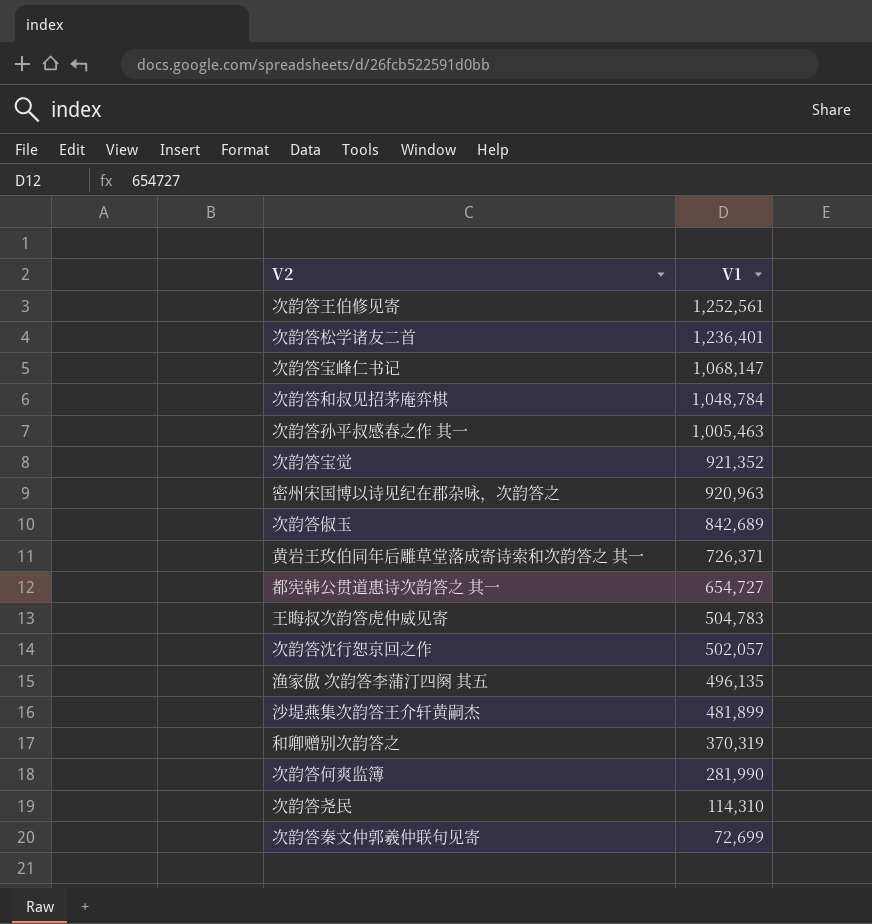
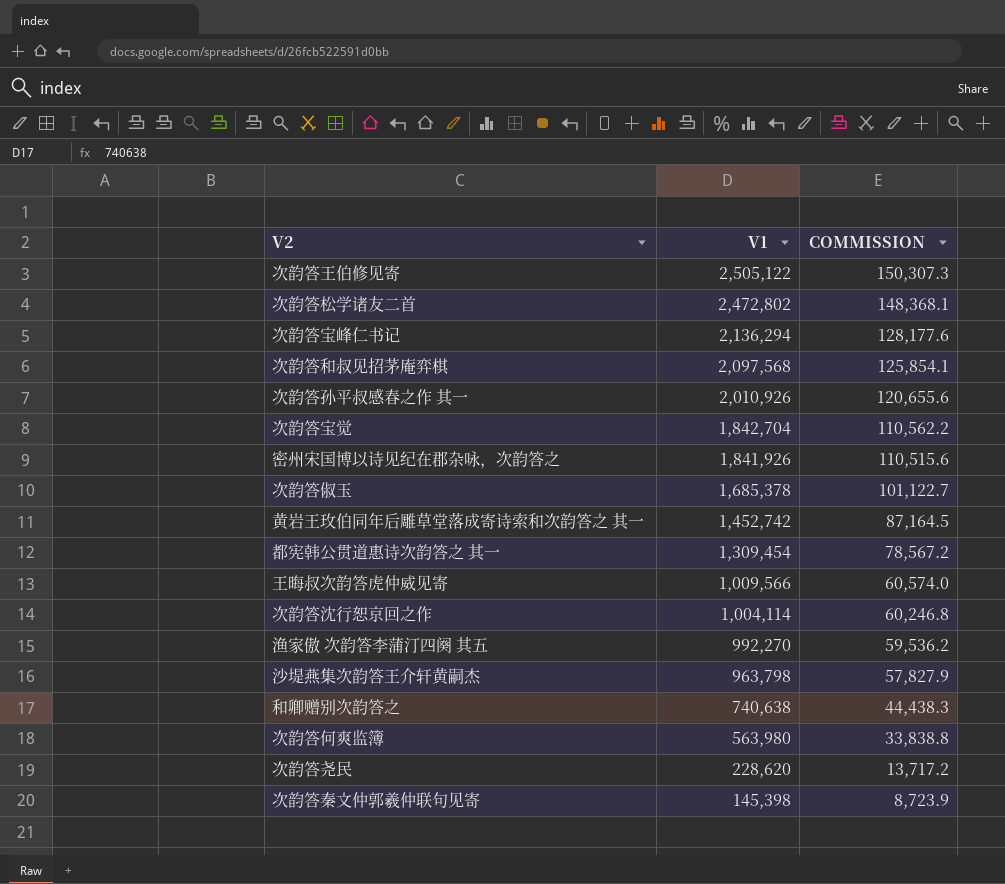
column COMMISSION | formula: none -> [V1] * 0.06
次韵答王伯修见寄 | V1: 1,252,561 -> 2,505,122
次韵答松学诸友二首 | V1: 1,236,401 -> 2,472,802
次韵答宝峰仁书记 | V1: 1,068,147 -> 2,136,294
次韵答和叔见招茅庵弈棋 | V1: 1,048,784 -> 2,097,568
次韵答孙平叔感春之作 其一 | V1: 1,005,463 -> 2,010,926
次韵答宝觉 | V1: 921,352 -> 1,842,704
密州宋国博以诗见纪在郡杂咏，次韵答之 | V1: 920,963 -> 1,841,926
次韵答俶玉 | V1: 842,689 -> 1,685,378
黄岩王玫伯同年后雕草堂落成寄诗索和次韵答之 其一 | V1: 726,371 -> 1,452,742
都宪韩公贯道惠诗次韵答之 其一 | V1: 654,727 -> 1,309,454
王晦叔次韵答虎仲威见寄 | V1: 504,783 -> 1,009,566
次韵答沈行恕京回之作 | V1: 502,057 -> 1,004,114
渔家傲 次韵答李蒲汀四阕 其五 | V1: 496,135 -> 992,270
沙堤燕集次韵答王介轩黄嗣杰 | V1: 481,899 -> 963,798
和卿赠别次韵答之 | V1: 370,319 -> 740,638
次韵答何爽监簿 | V1: 281,990 -> 563,980
次韵答尧民 | V1: 114,310 -> 228,620
次韵答秦文仲郭羲仲联句见寄 | V1: 72,699 -> 145,398

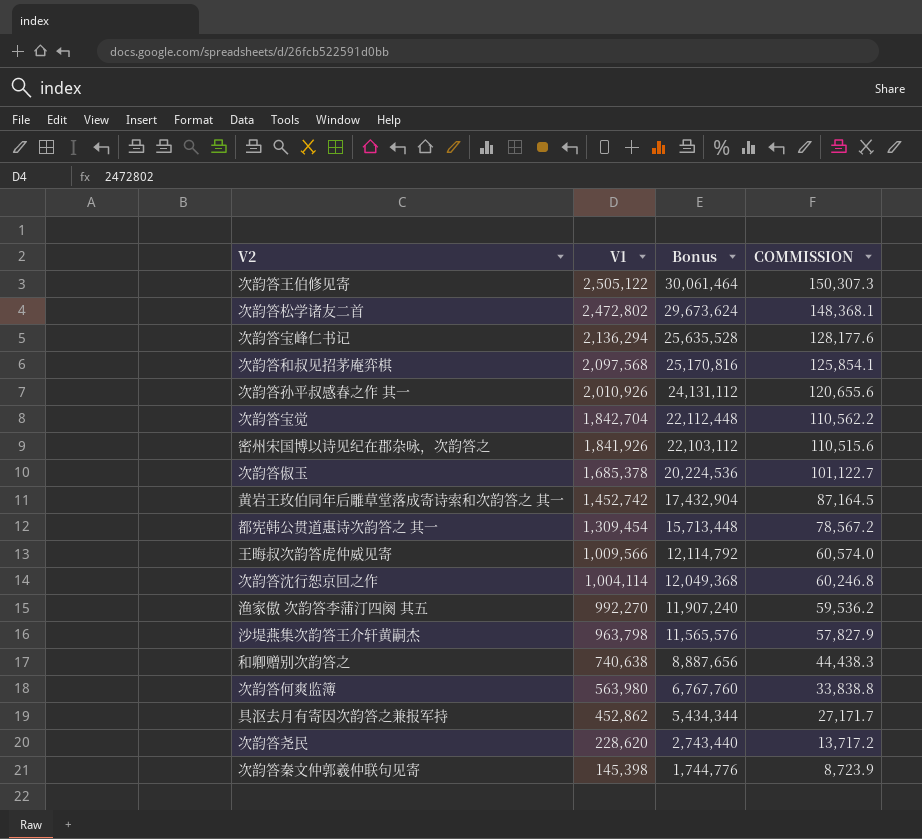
column Bonus | formula: none -> [V1] * 12
row 具沤去月有寄因次韵答之兼报军持: none -> 452,862 | 5,434,344 | 27,171.7

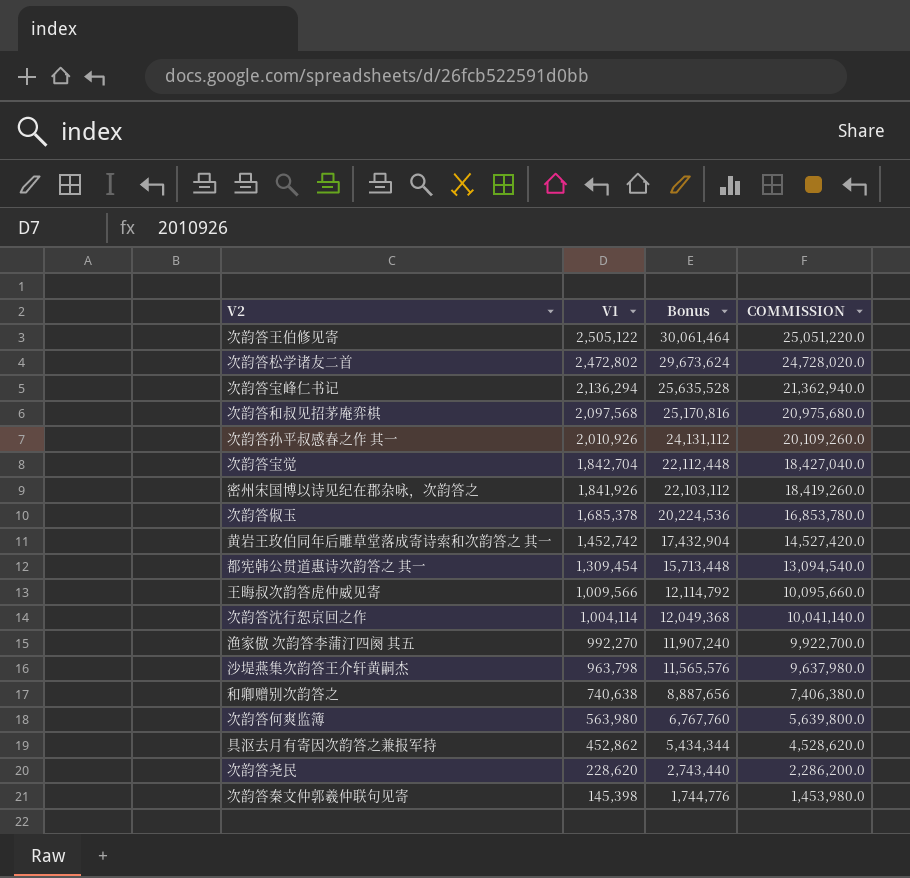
column COMMISSION | formula: [V1] * 0.06 -> [V1] * 10

